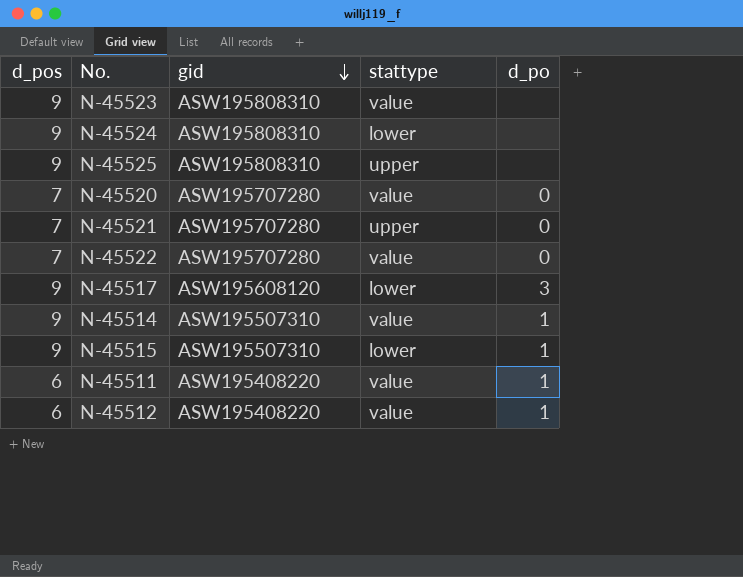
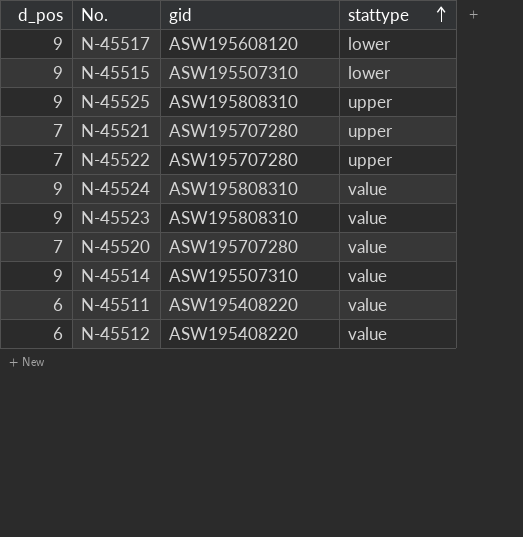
row order: gid descending -> stattype ascending
column d_po | position: 5 -> none
N-45522 | stattype: value -> upper
N-45524 | stattype: lower -> value

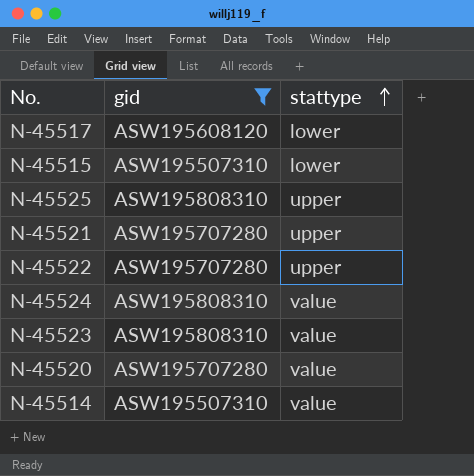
filter: none -> gid != ASW195408220
column d_pos | position: 1 -> none

